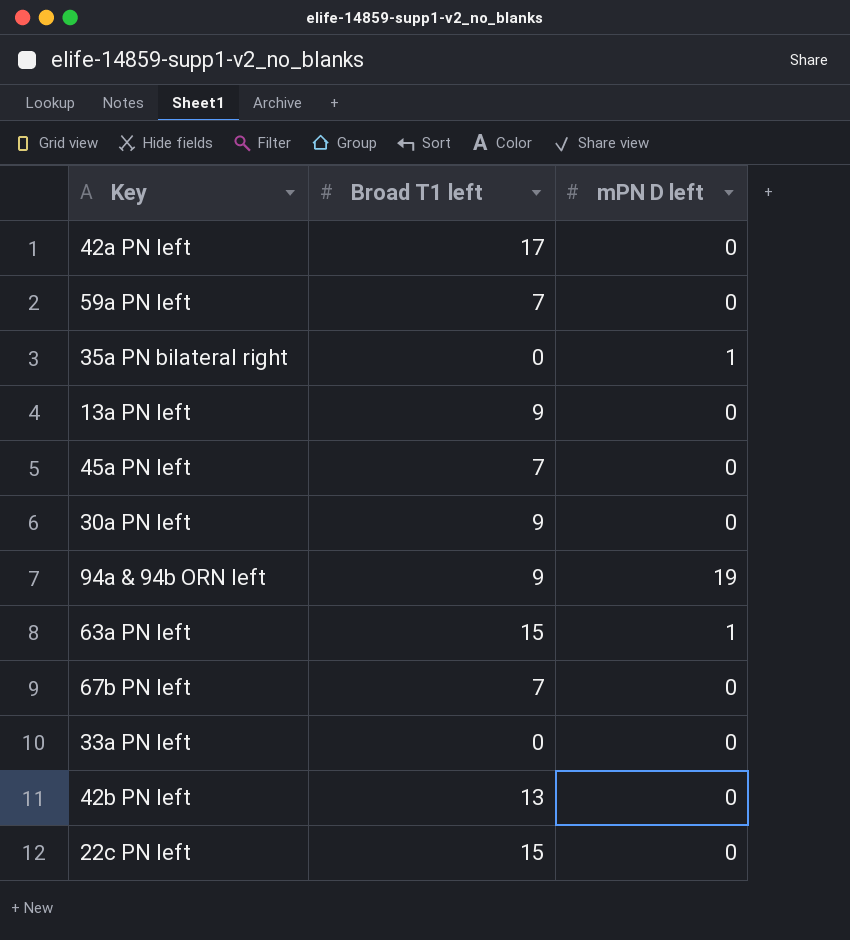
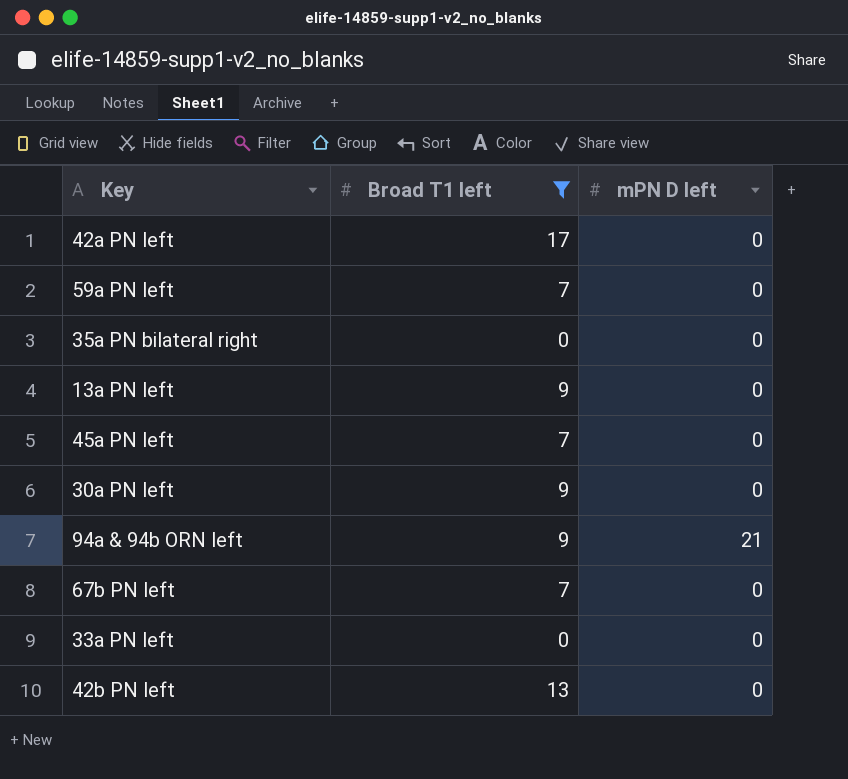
filter: none -> Broad T1 left != 15
35a PN bilateral right | mPN D left: 1 -> 0
94a & 94b ORN left | mPN D left: 19 -> 21

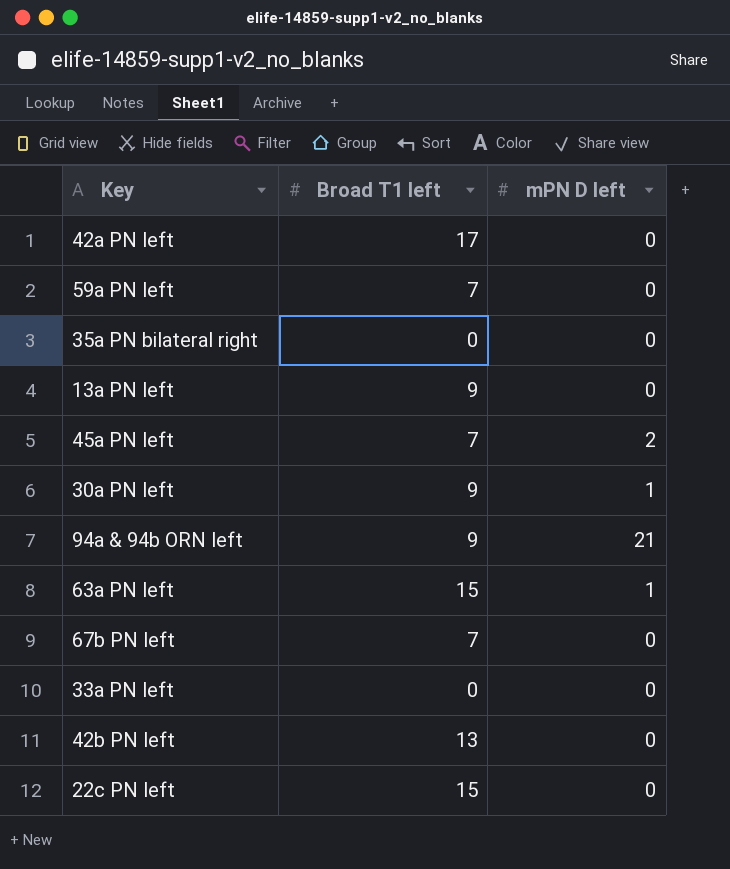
filter: Broad T1 left != 15 -> none
45a PN left | mPN D left: 0 -> 2
30a PN left | mPN D left: 0 -> 1

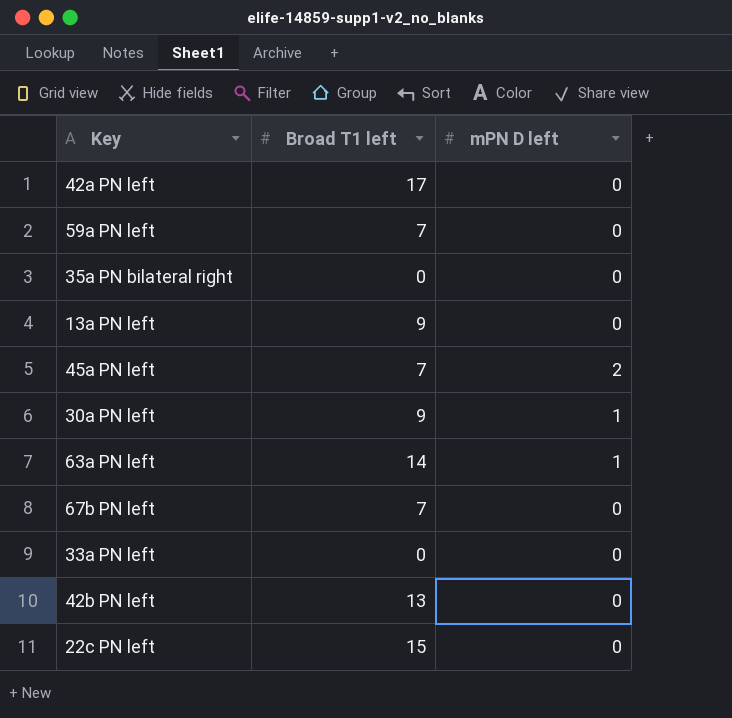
row 94a & 94b ORN left: 9 | 21 -> none
63a PN left | Broad T1 left: 15 -> 14

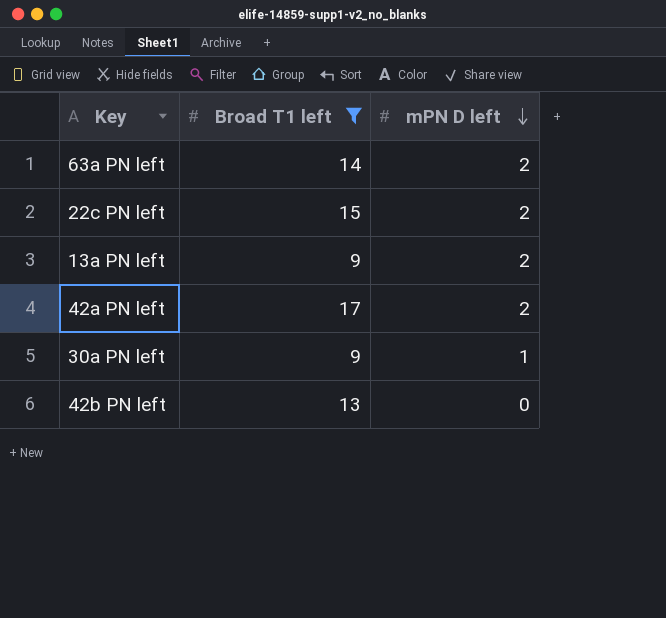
filter: none -> Broad T1 left >= 9
row order: none -> mPN D left descending
63a PN left | mPN D left: 1 -> 2
22c PN left | mPN D left: 0 -> 2
13a PN left | mPN D left: 0 -> 2
42a PN left | mPN D left: 0 -> 2

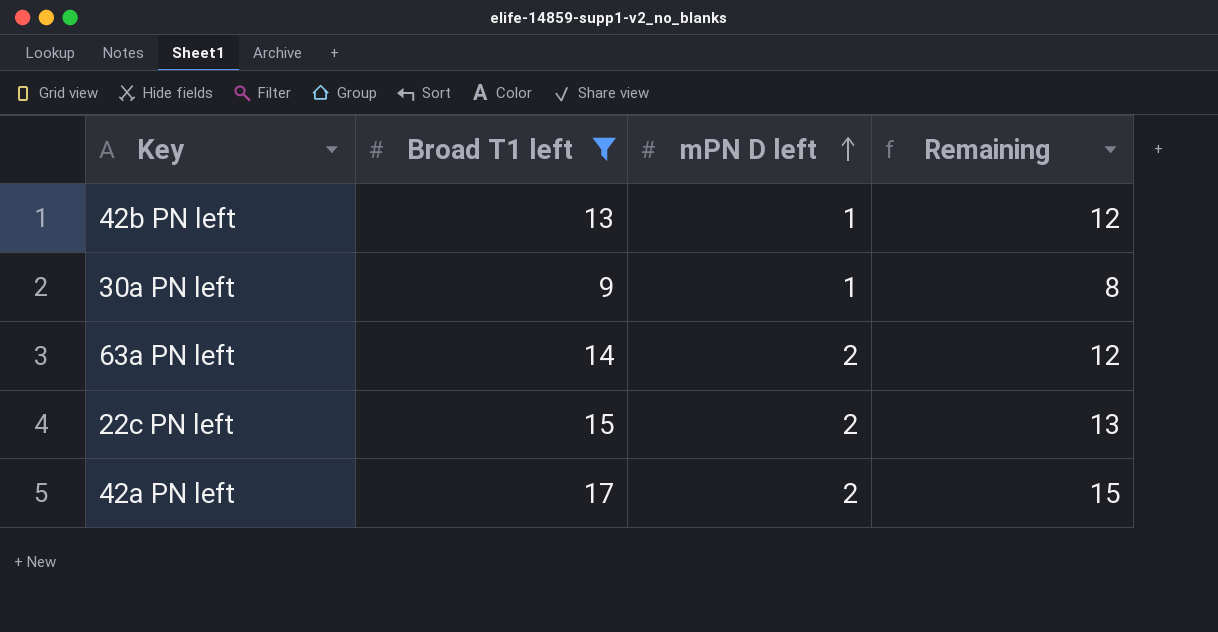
row order: mPN D left descending -> mPN D left ascending
column Remaining | formula: none -> [Broad T1 left] - [mPN D left]
row 13a PN left: 9 | 2 -> none
42b PN left | mPN D left: 0 -> 1

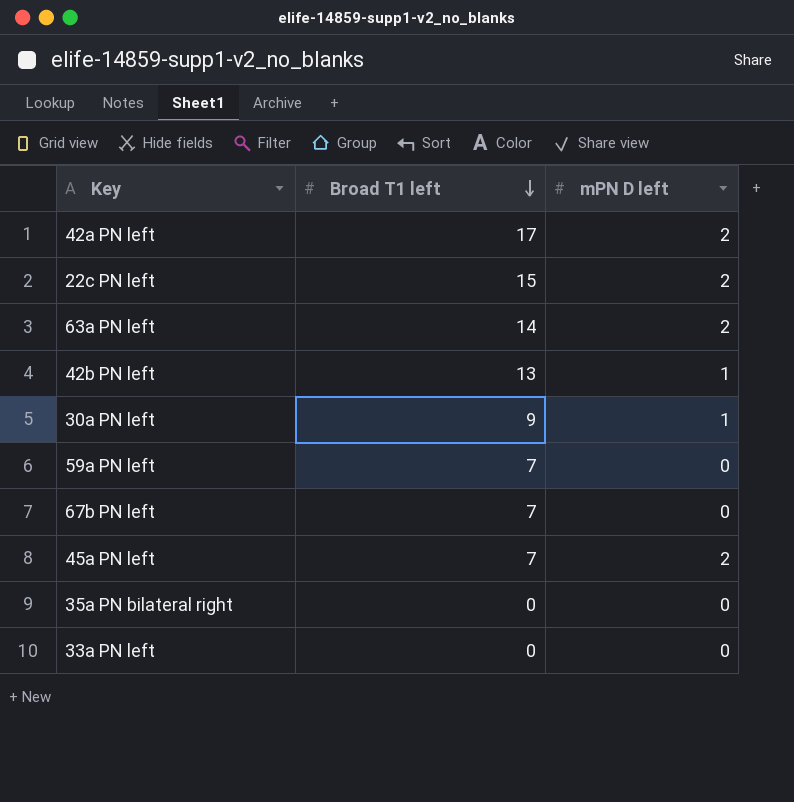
filter: Broad T1 left >= 9 -> none
row order: mPN D left ascending -> Broad T1 left descending
column Remaining | formula: [Broad T1 left] - [mPN D left] -> none

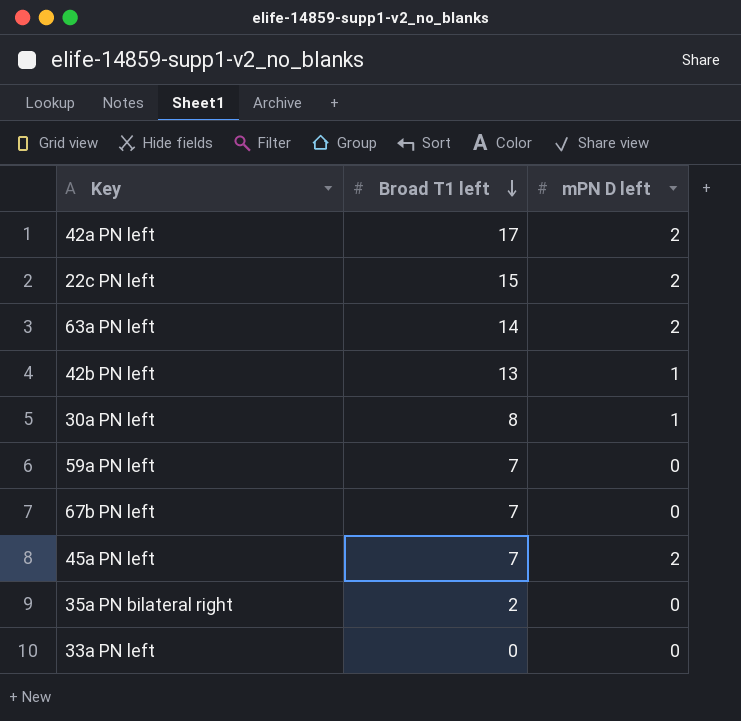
30a PN left | Broad T1 left: 9 -> 8
35a PN bilateral right | Broad T1 left: 0 -> 2

